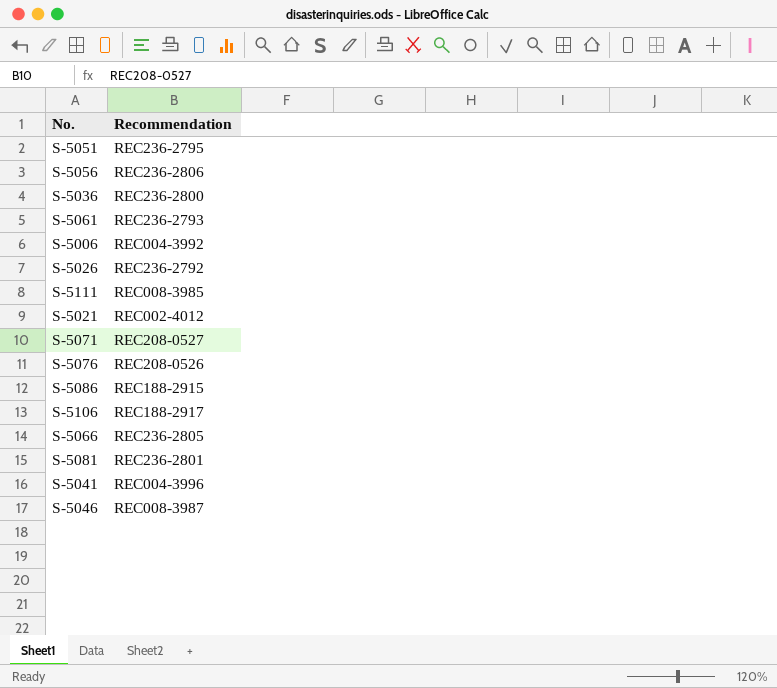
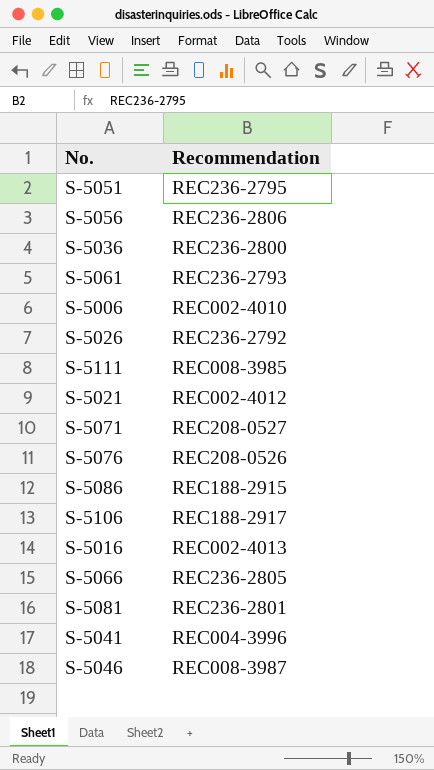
S-5006 | Recommendation: REC004-3992 -> REC002-4010
row S-5016: none -> REC002-4013

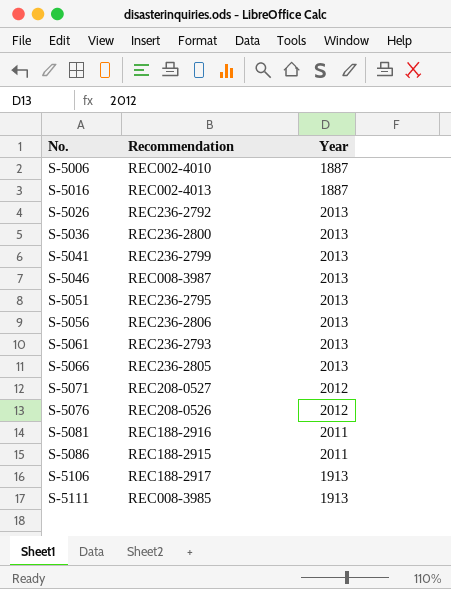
row order: none -> No. ascending
column Year | position: none -> 3
row S-5021: REC002-4012 -> none
S-5041 | Recommendation: REC004-3996 -> REC236-2799
S-5081 | Recommendation: REC236-2801 -> REC188-2916

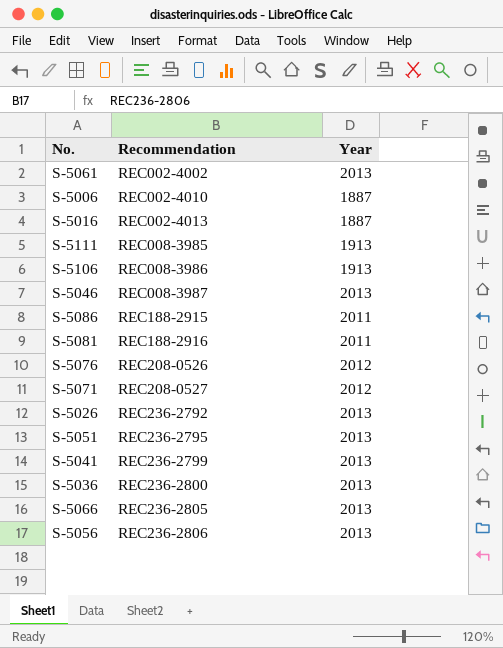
row order: No. ascending -> Recommendation ascending
S-5061 | Recommendation: REC236-2793 -> REC002-4002
S-5106 | Recommendation: REC188-2917 -> REC008-3986

